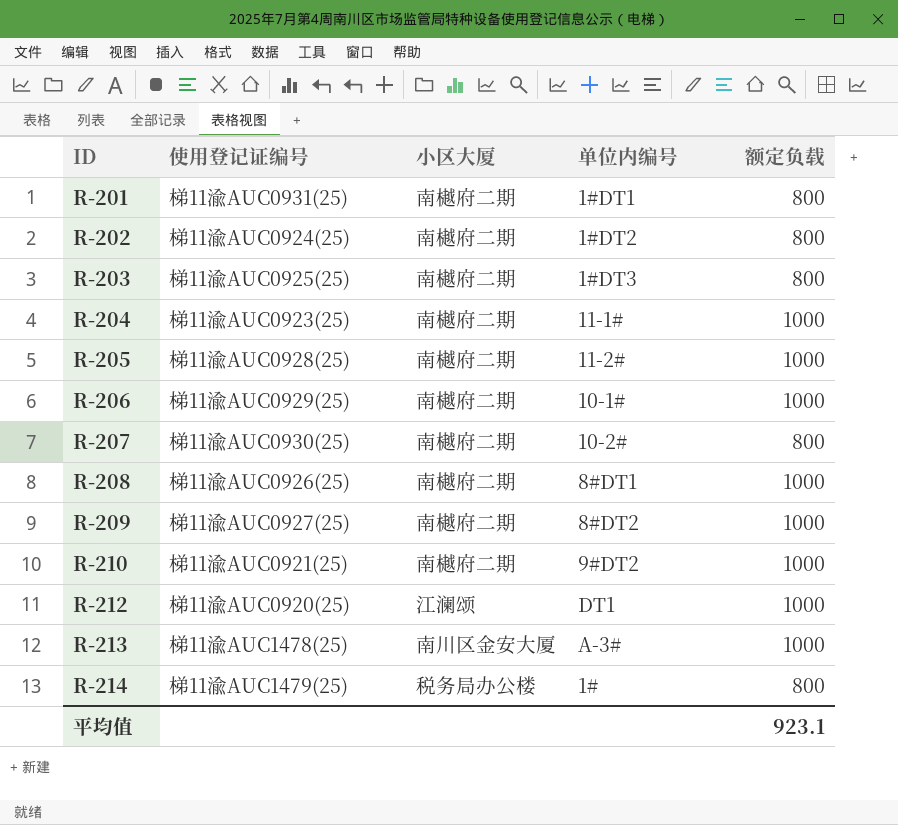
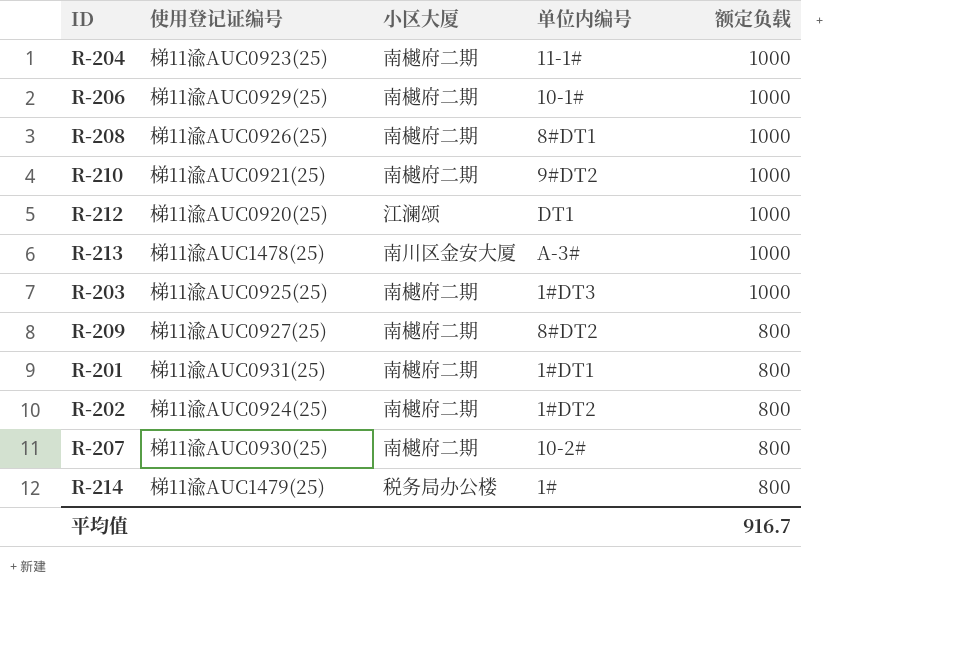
row order: ID ascending -> 额定负载 descending
row R-205: 梯11渝AUC0928(25) | 南樾府二期 | 11-2# | 1000 -> none
R-203 | 额定负载: 800 -> 1000
R-209 | 额定负载: 1000 -> 800
平均值 | 额定负载: 923.1 -> 916.7

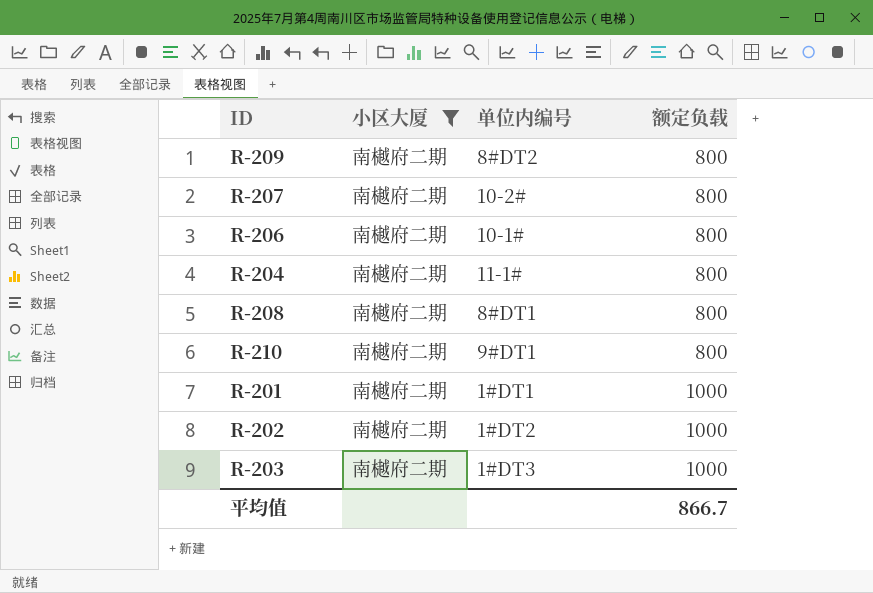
filter: none -> 小区大厦 = 南樾府二期
row order: 额定负载 descending -> 额定负载 ascending
column 使用登记证编号 | position: 2 -> none
R-206 | 额定负载: 1000 -> 800
R-204 | 额定负载: 1000 -> 800
R-208 | 额定负载: 1000 -> 800
R-210 | 单位内编号: 9#DT2 -> 9#DT1
R-210 | 额定负载: 1000 -> 800
R-201 | 额定负载: 800 -> 1000
R-202 | 额定负载: 800 -> 1000
平均值 | 额定负载: 916.7 -> 866.7

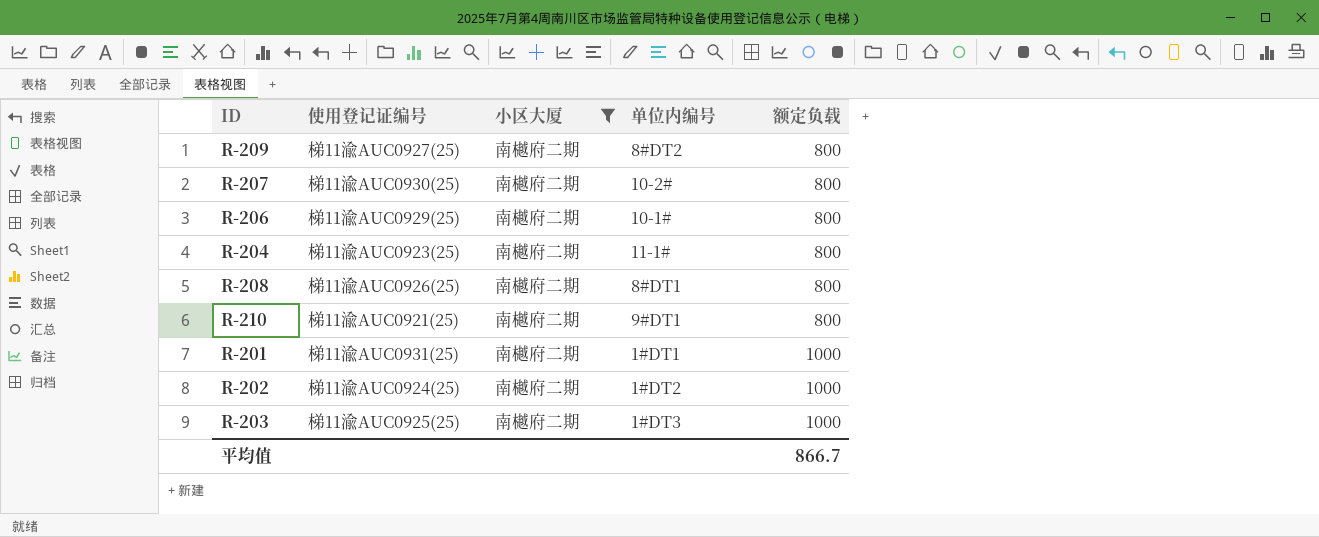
column 使用登记证编号 | position: none -> 2

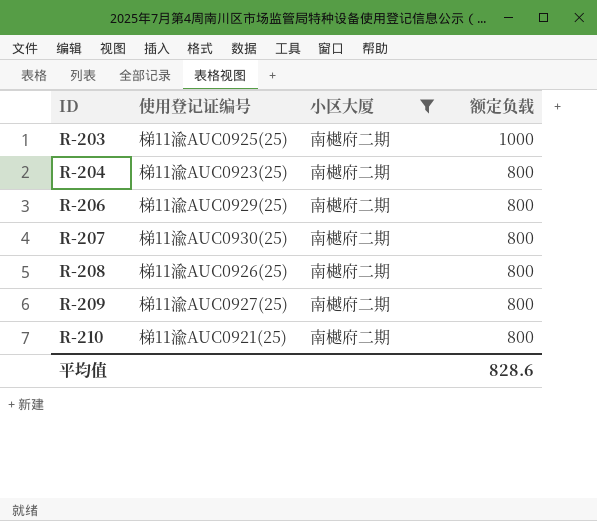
row order: 额定负载 ascending -> ID ascending
column 单位内编号 | position: 4 -> none
row R-201: 梯11渝AUC0931(25) | 南樾府二期 | 1#DT1 | 1000 -> none
row R-202: 梯11渝AUC0924(25) | 南樾府二期 | 1#DT2 | 1000 -> none
平均值 | 额定负载: 866.7 -> 828.6

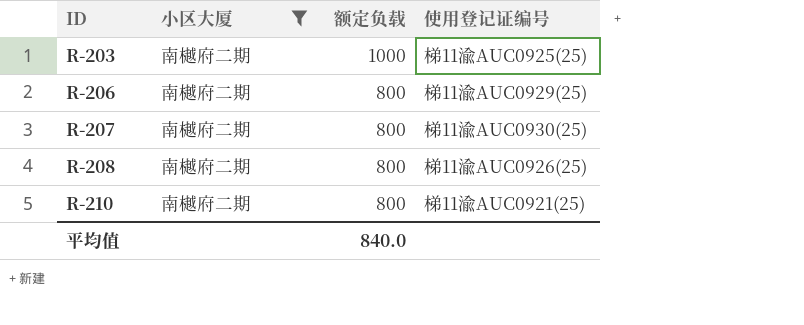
column 使用登记证编号 | position: 2 -> 4
row R-204: 梯11渝AUC0923(25) | 南樾府二期 | 800 -> none
row R-209: 梯11渝AUC0927(25) | 南樾府二期 | 800 -> none
平均值 | 额定负载: 828.6 -> 840.0

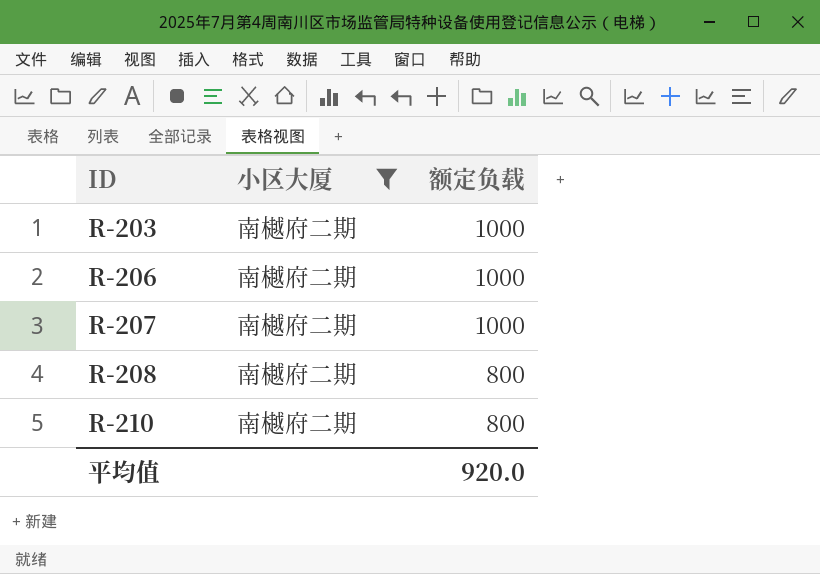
column 使用登记证编号 | position: 4 -> none
R-206 | 额定负载: 800 -> 1000
R-207 | 额定负载: 800 -> 1000
平均值 | 额定负载: 840.0 -> 920.0

